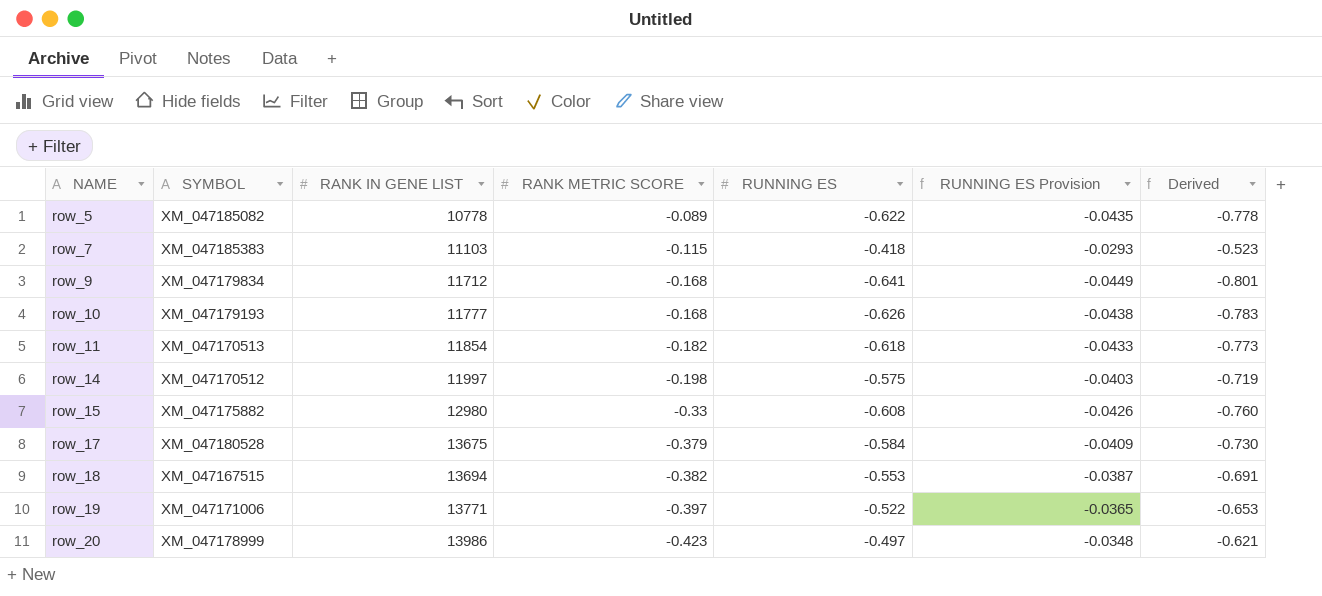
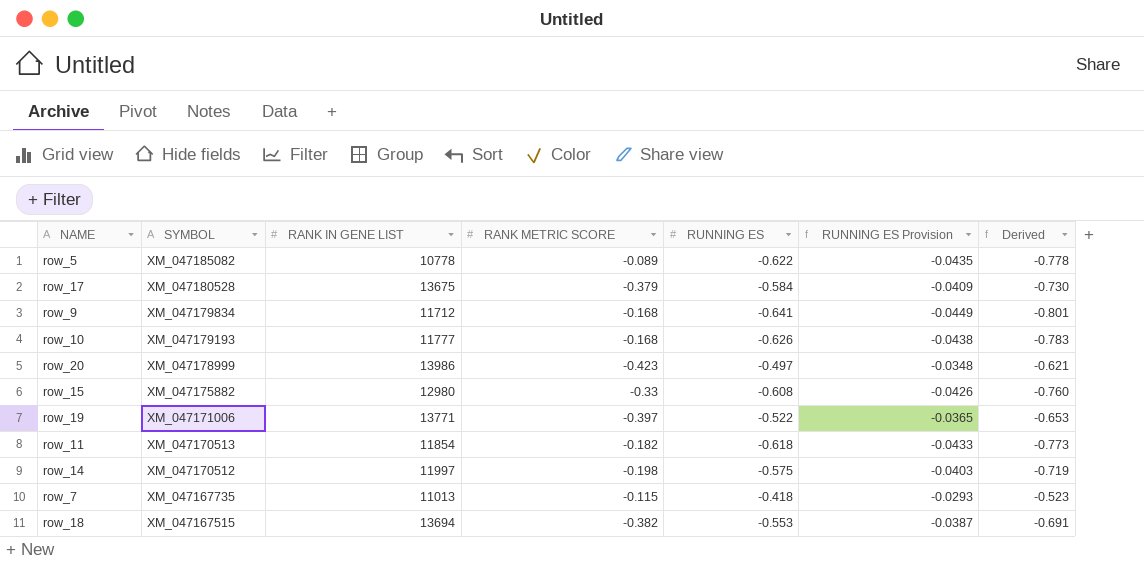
row order: NAME ascending -> SYMBOL descending
row_7 | SYMBOL: XM_047185383 -> XM_047167735
row_7 | RANK IN GENE LIST: 11103 -> 11013

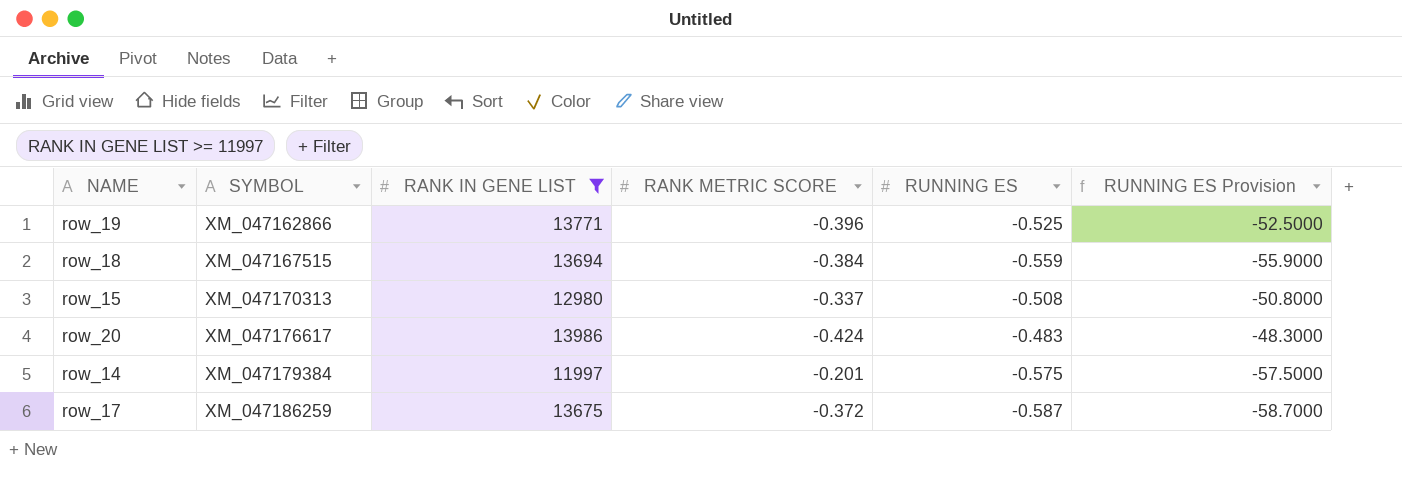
filter: none -> RANK IN GENE LIST >= 11997
row order: SYMBOL descending -> SYMBOL ascending
column Derived | formula: [RUNNING ES] * 1.25 -> none
column RUNNING ES Provision | formula: [RUNNING ES] * 0.07 -> [RUNNING ES] * 100
row_19 | SYMBOL: XM_047171006 -> XM_047162866
row_19 | RANK METRIC SCORE: -0.397 -> -0.396
row_19 | RUNNING ES: -0.522 -> -0.525
row_18 | RANK METRIC SCORE: -0.382 -> -0.384
row_18 | RUNNING ES: -0.553 -> -0.559
row_15 | SYMBOL: XM_047175882 -> XM_047170313
row_15 | RANK METRIC SCORE: -0.33 -> -0.337
row_15 | RUNNING ES: -0.608 -> -0.508
row_20 | SYMBOL: XM_047178999 -> XM_047176617
row_20 | RANK METRIC SCORE: -0.423 -> -0.424
row_20 | RUNNING ES: -0.497 -> -0.483
row_14 | SYMBOL: XM_047170512 -> XM_047179384
row_14 | RANK METRIC SCORE: -0.198 -> -0.201
row_17 | SYMBOL: XM_047180528 -> XM_047186259
row_17 | RANK METRIC SCORE: -0.379 -> -0.372
row_17 | RUNNING ES: -0.584 -> -0.587

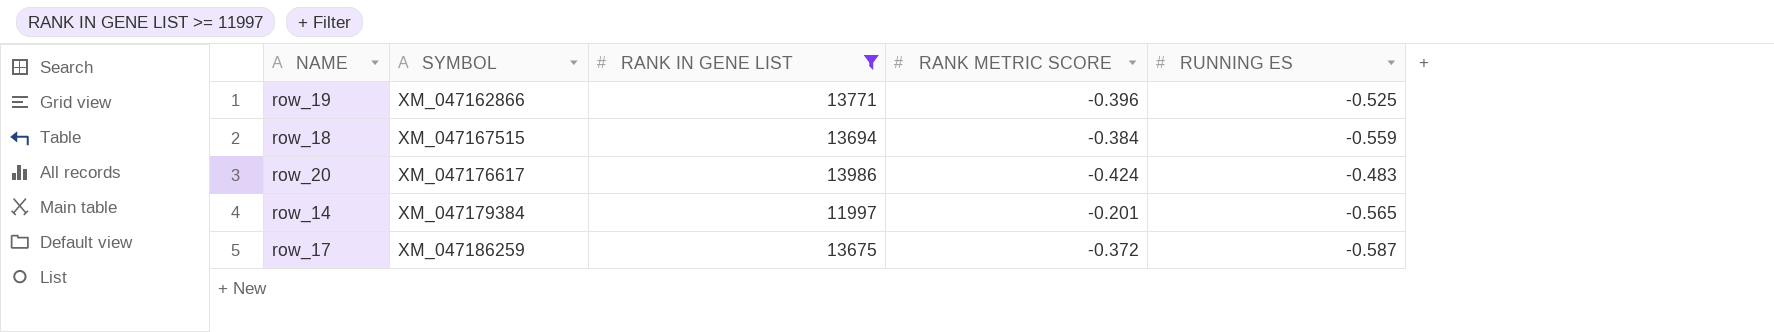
column RUNNING ES Provision | formula: [RUNNING ES] * 100 -> none
row row_15: XM_047170313 | 12980 | -0.337 | -0.508 | -50.8000 -> none
row_14 | RUNNING ES: -0.575 -> -0.565

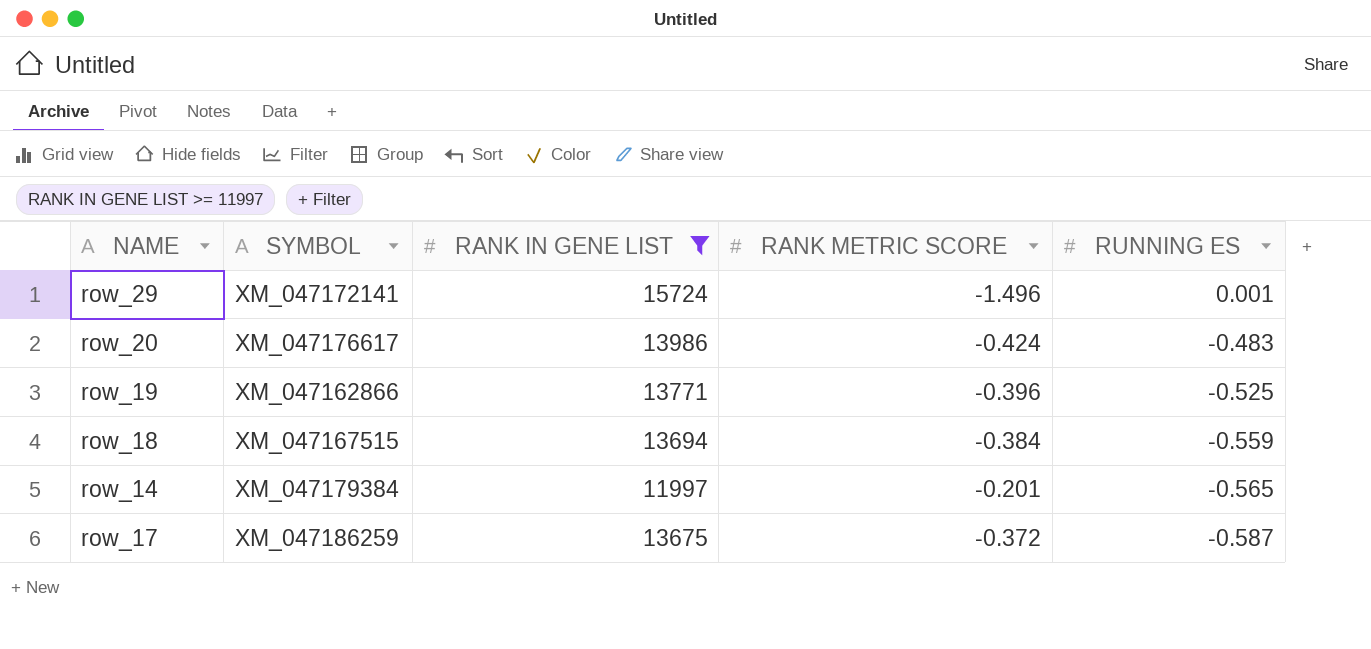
row order: SYMBOL ascending -> RUNNING ES descending
row row_29: none -> XM_047172141 | 15724 | -1.496 | 0.001

